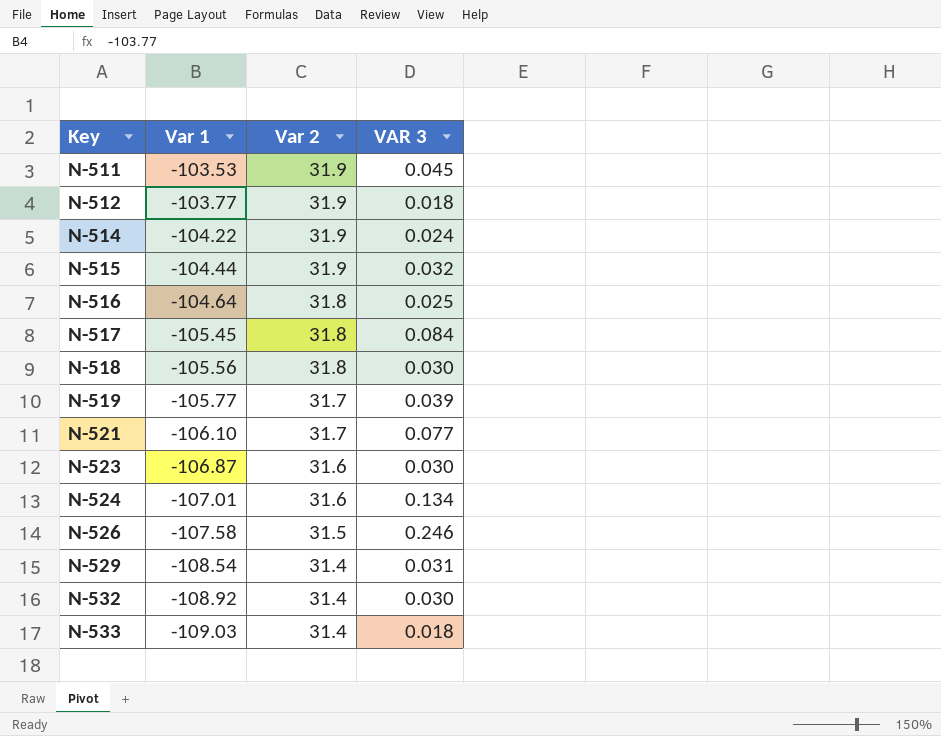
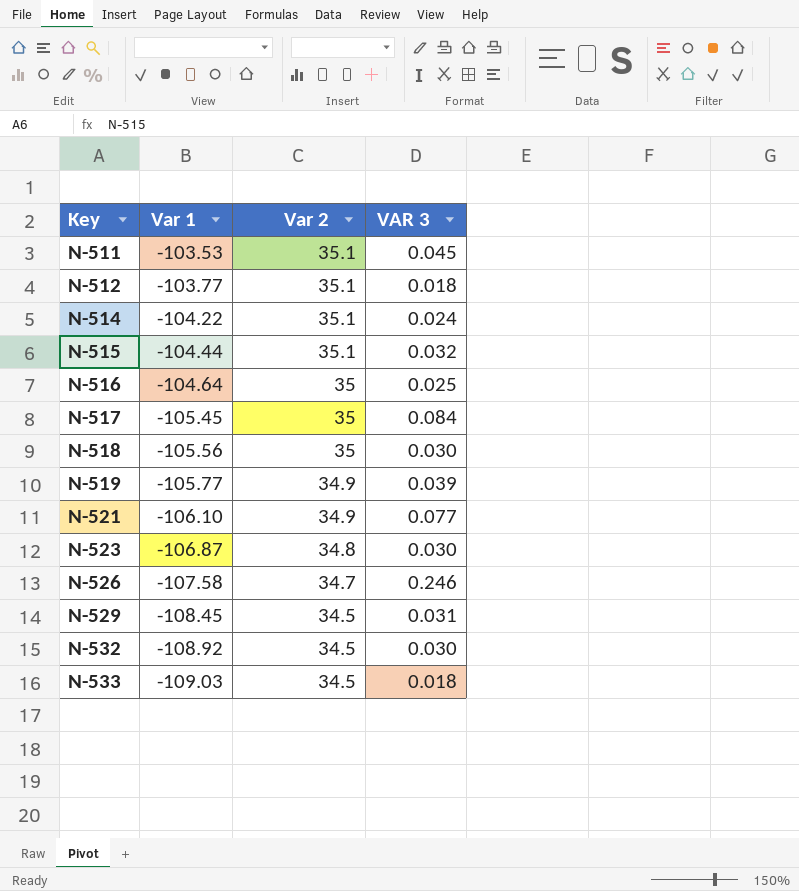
row N-524: -107.01 | 31.6 | 0.134 -> none
N-511 | Var 2: 31.9 -> 35.1
N-512 | Var 2: 31.9 -> 35.1
N-514 | Var 2: 31.9 -> 35.1
N-515 | Var 2: 31.9 -> 35.1
N-516 | Var 2: 31.8 -> 35
N-517 | Var 2: 31.8 -> 35
N-518 | Var 2: 31.8 -> 35
N-519 | Var 2: 31.7 -> 34.9
N-521 | Var 2: 31.7 -> 34.9
N-523 | Var 2: 31.6 -> 34.8
N-526 | Var 2: 31.5 -> 34.7
N-529 | Var 1: -108.54 -> -108.45
N-529 | Var 2: 31.4 -> 34.5
N-532 | Var 2: 31.4 -> 34.5
N-533 | Var 2: 31.4 -> 34.5

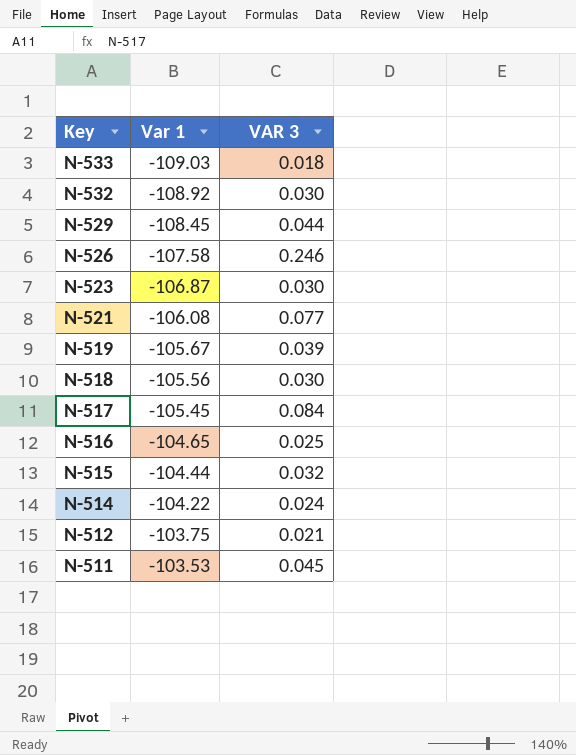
row order: Key ascending -> Key descending
column Var 2 | position: 3 -> none
N-529 | VAR 3: 0.031 -> 0.044
N-521 | Var 1: -106.10 -> -106.08
N-519 | Var 1: -105.77 -> -105.67
N-516 | Var 1: -104.64 -> -104.65
N-512 | Var 1: -103.77 -> -103.75
N-512 | VAR 3: 0.018 -> 0.021

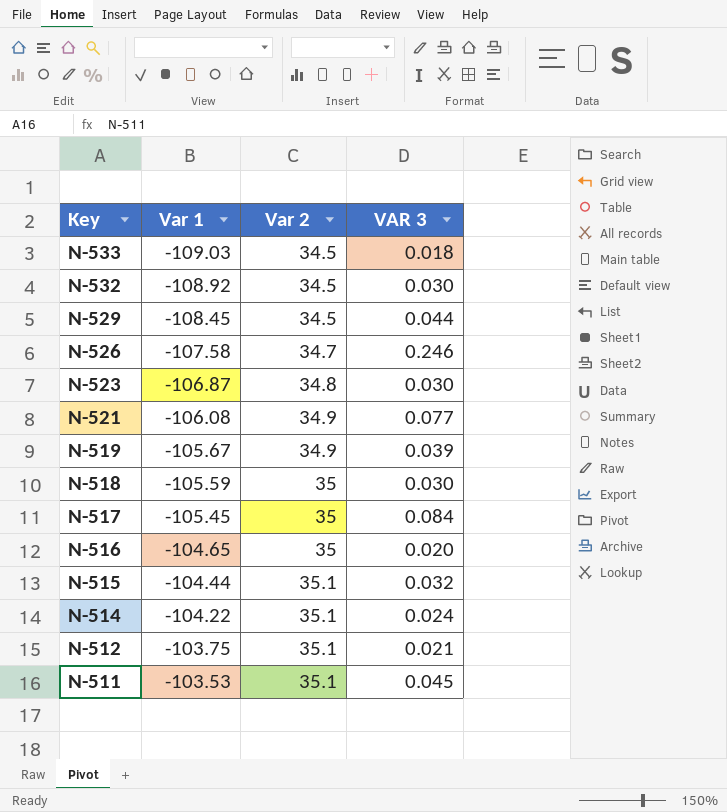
column Var 2 | position: none -> 3
N-518 | Var 1: -105.56 -> -105.59
N-516 | VAR 3: 0.025 -> 0.020

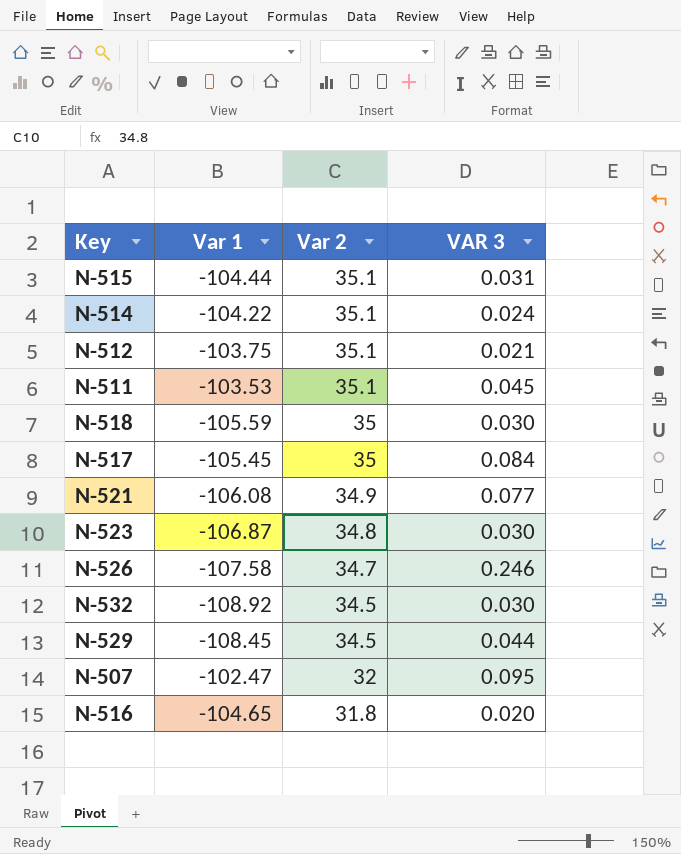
row order: Key descending -> Var 2 descending
row N-533: -109.03 | 34.5 | 0.018 -> none
row N-519: -105.67 | 34.9 | 0.039 -> none
N-515 | VAR 3: 0.032 -> 0.031
row N-507: none -> -102.47 | 32 | 0.095
N-516 | Var 2: 35 -> 31.8

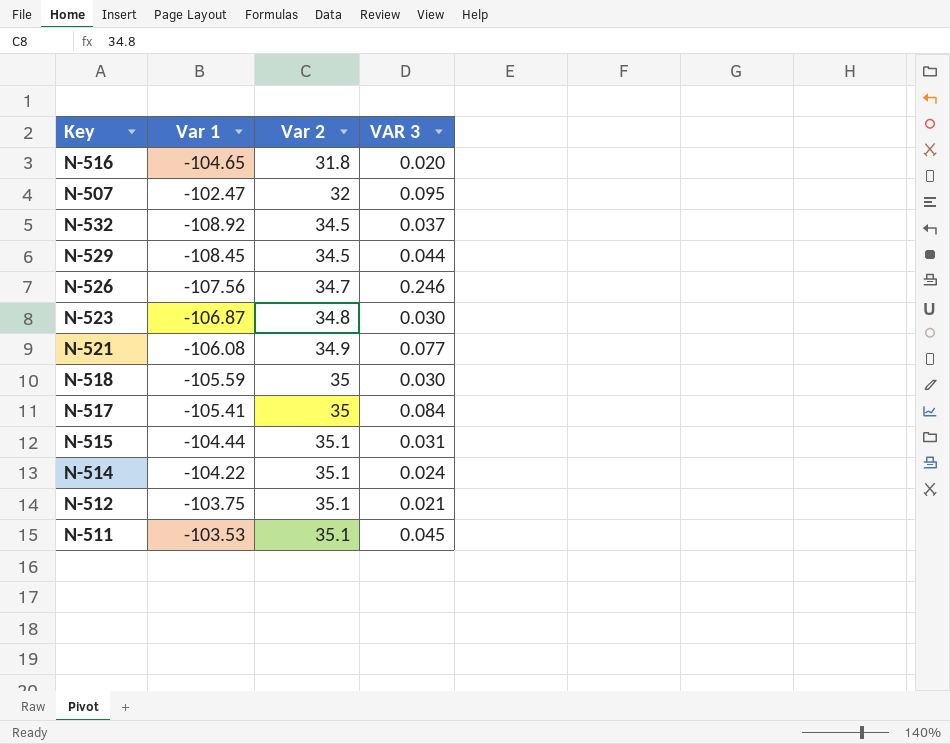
row order: Var 2 descending -> Var 2 ascending
N-532 | VAR 3: 0.030 -> 0.037
N-526 | Var 1: -107.58 -> -107.56
N-517 | Var 1: -105.45 -> -105.41

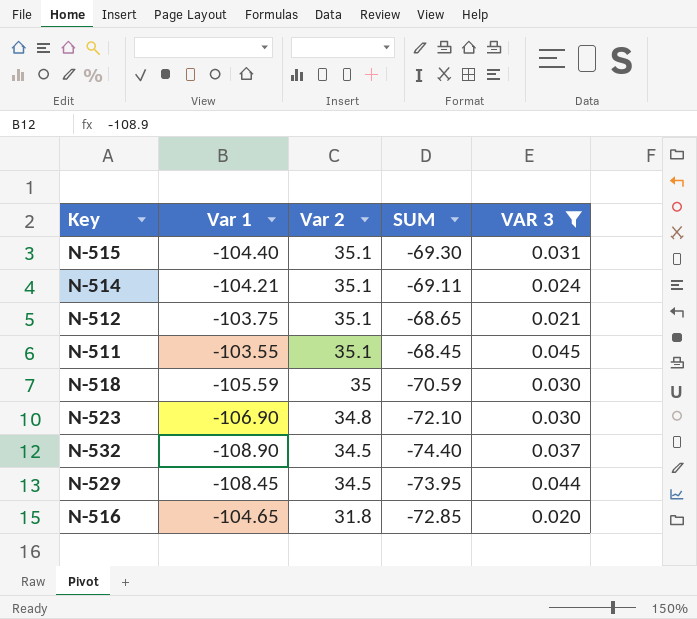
filter: none -> VAR 3 <= 0.045
row order: Var 2 ascending -> Var 2 descending
column SUM | formula: none -> [Var 1] + [Var 2]
N-515 | Var 1: -104.44 -> -104.40
N-514 | Var 1: -104.22 -> -104.21
N-511 | Var 1: -103.53 -> -103.55
N-523 | Var 1: -106.87 -> -106.90
N-532 | Var 1: -108.92 -> -108.90

